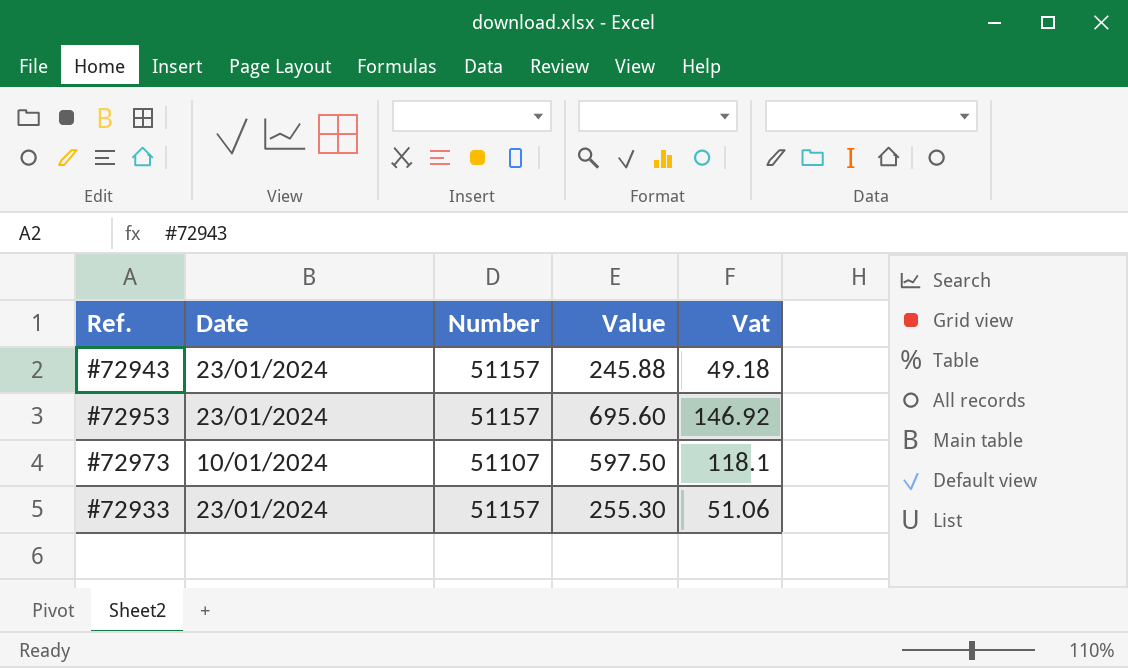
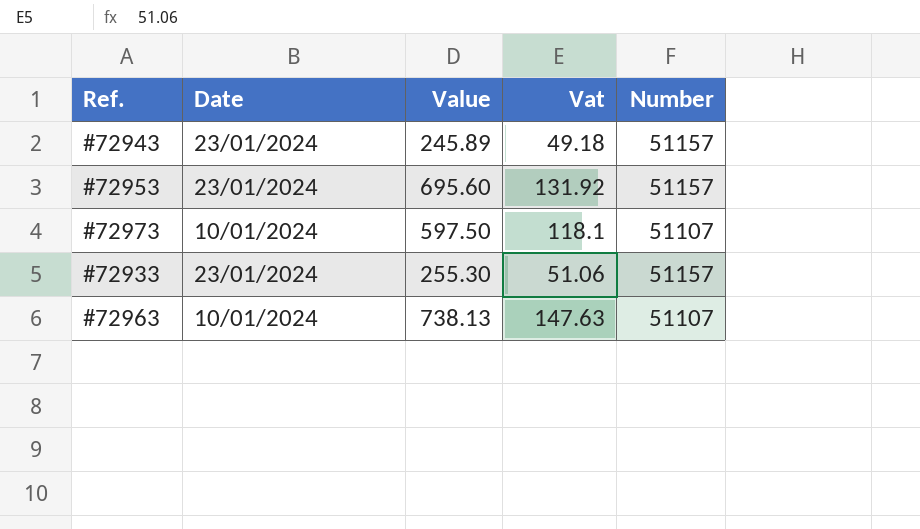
column Number | position: 3 -> 5
#72943 | Value: 245.88 -> 245.89
#72953 | Vat: 146.92 -> 131.92
row #72963: none -> 10/01/2024 | 738.13 | 147.63 | 51107

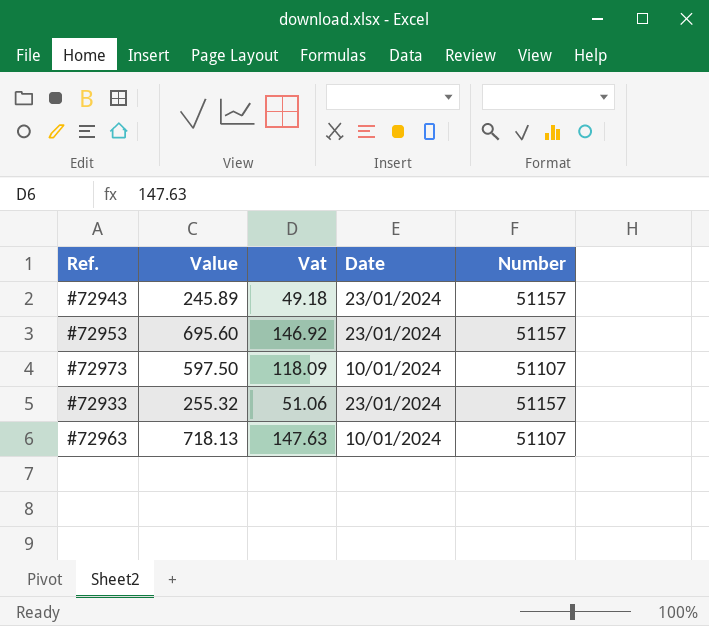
column Date | position: 2 -> 4
#72953 | Vat: 131.92 -> 146.92
#72973 | Vat: 118.1 -> 118.09
#72933 | Value: 255.30 -> 255.32
#72963 | Value: 738.13 -> 718.13

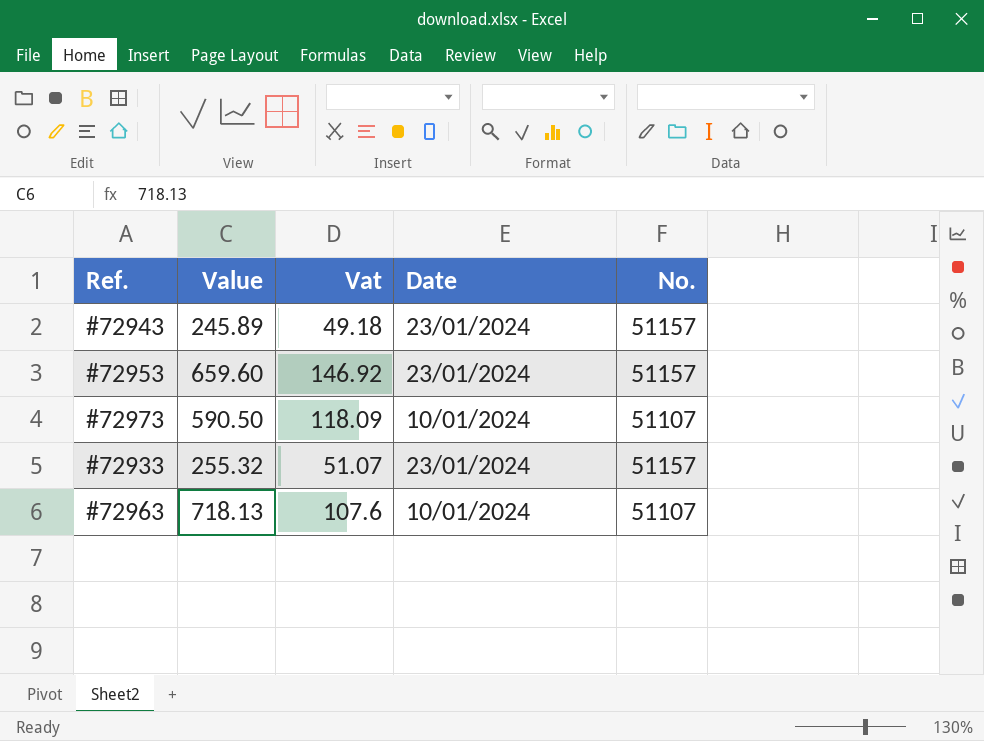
column name: Number -> No.
#72953 | Value: 695.60 -> 659.60
#72973 | Value: 597.50 -> 590.50
#72933 | Vat: 51.06 -> 51.07
#72963 | Vat: 147.63 -> 107.6

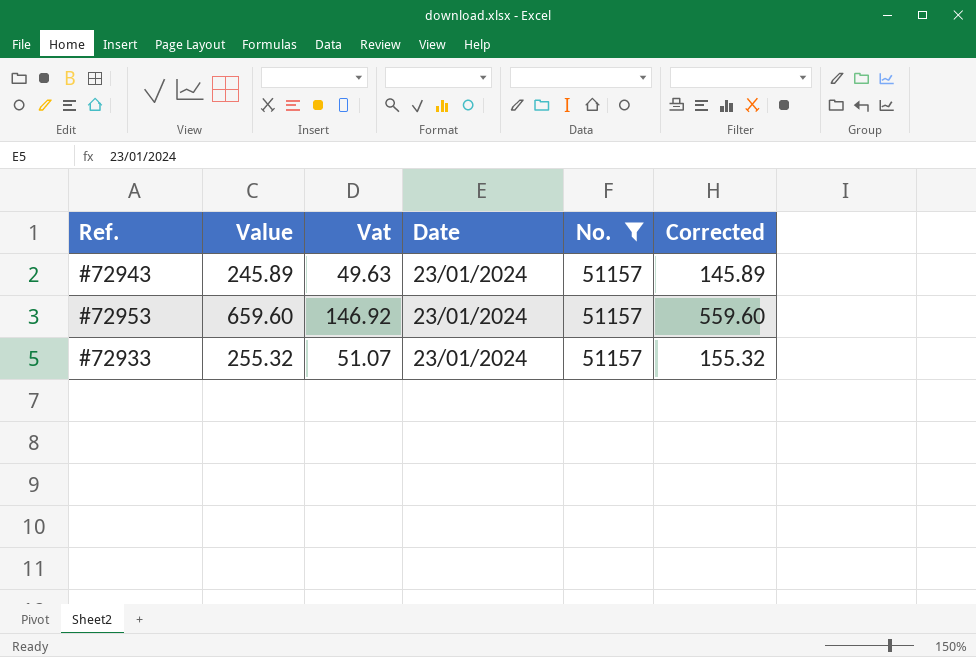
filter: none -> No. = 51157
column Corrected | formula: none -> [Value] - 100
#72943 | Vat: 49.18 -> 49.63

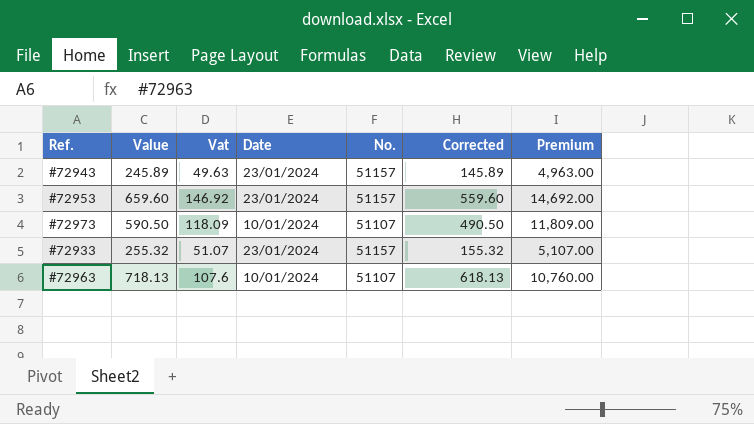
filter: No. = 51157 -> none
column Premium | formula: none -> [Vat] * 100

